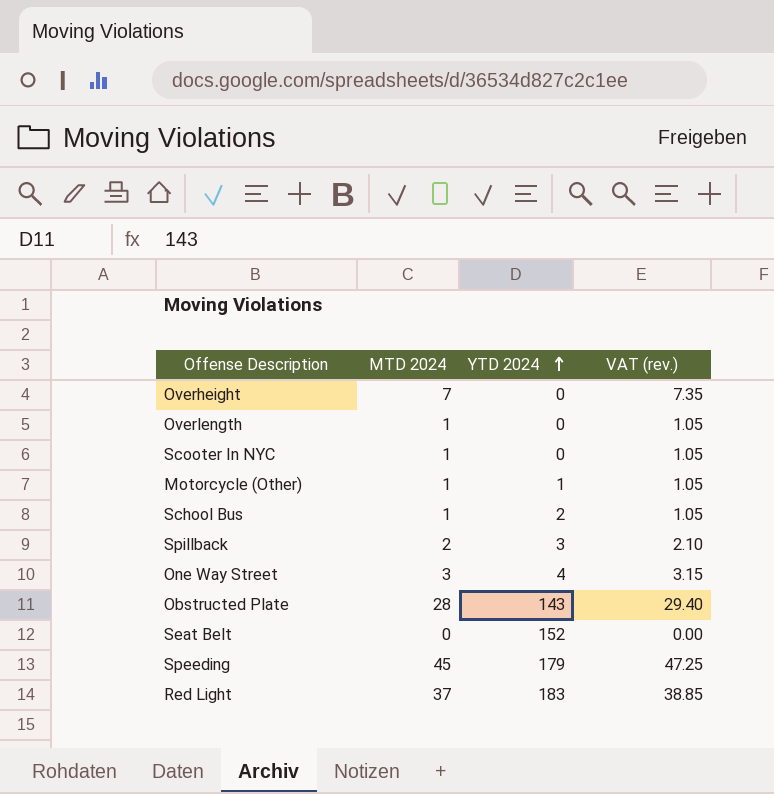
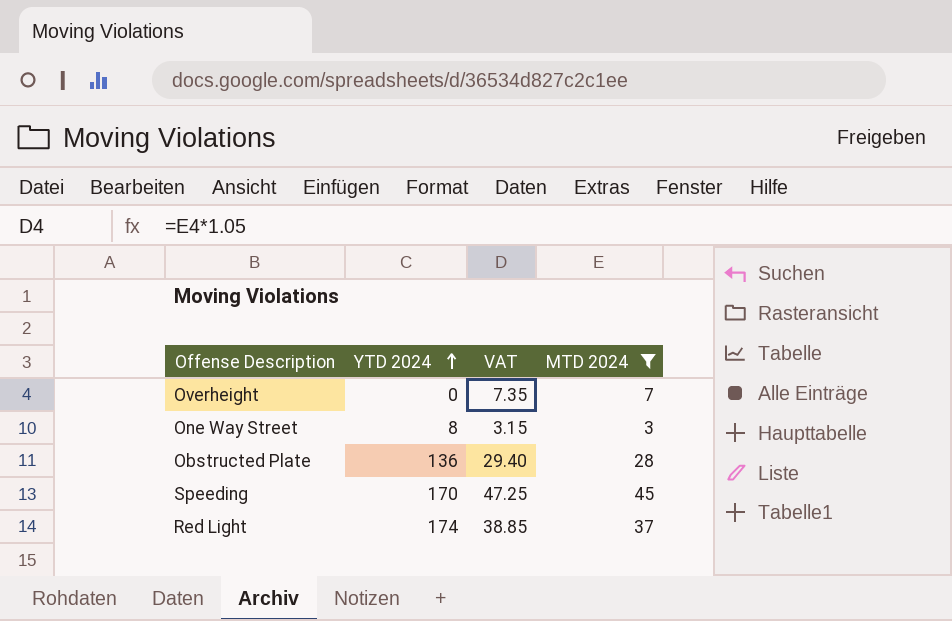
filter: none -> MTD 2024 >= 3
column name: VAT (rev.) -> VAT
column MTD 2024 | position: 2 -> 4
One Way Street | YTD 2024: 4 -> 8
Obstructed Plate | YTD 2024: 143 -> 136
Speeding | YTD 2024: 179 -> 170
Red Light | YTD 2024: 183 -> 174

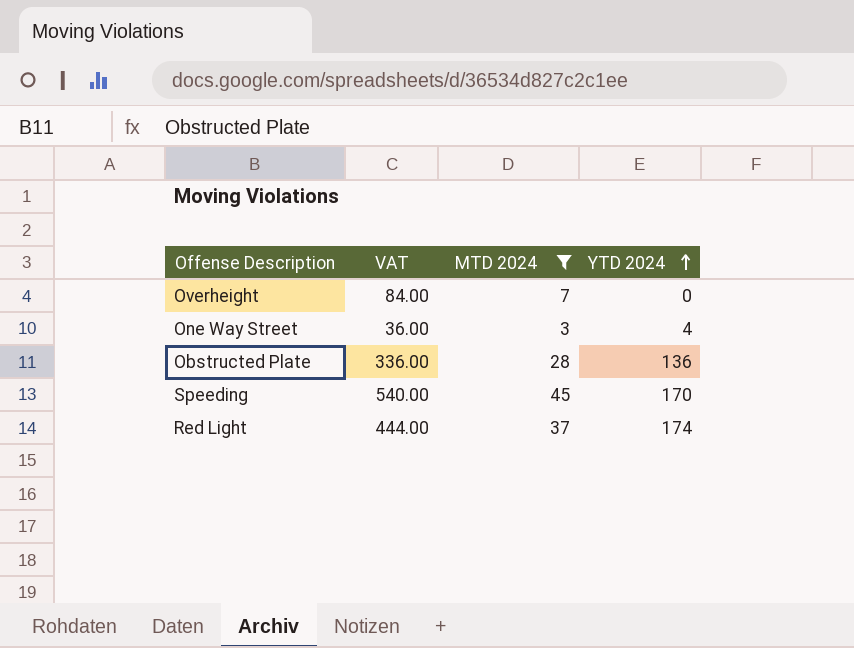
column VAT | formula: [MTD 2024] * 1.05 -> [MTD 2024] * 12
column YTD 2024 | position: 2 -> 4
One Way Street | YTD 2024: 8 -> 4

